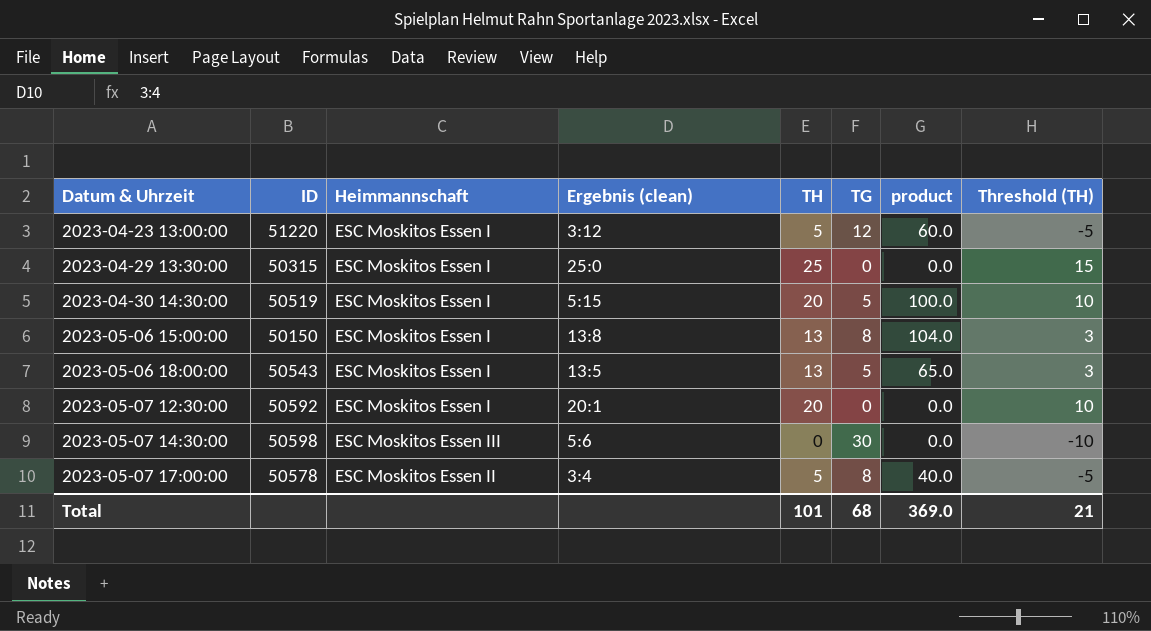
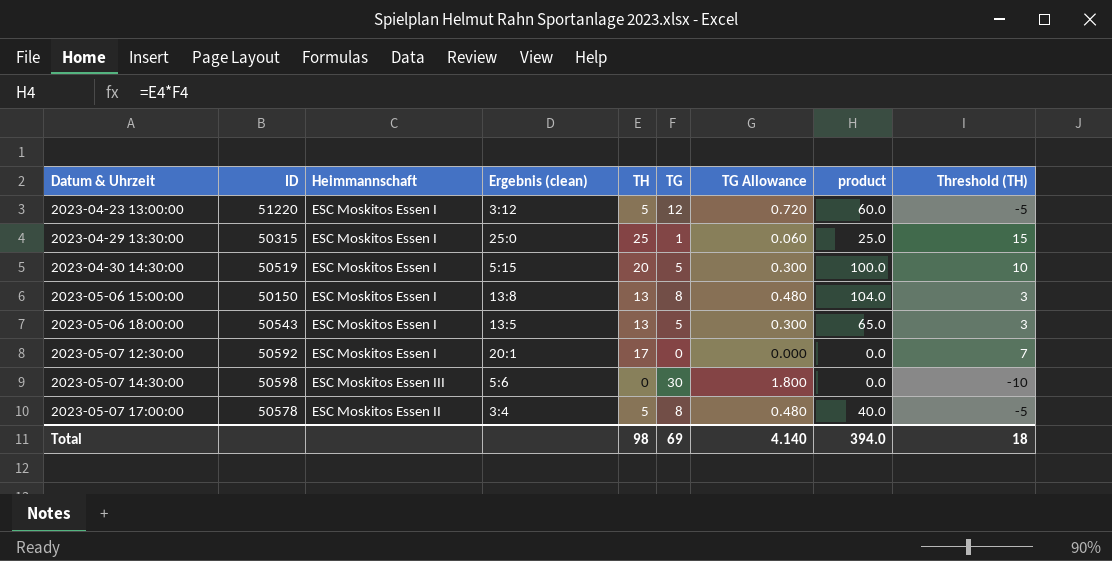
column TG Allowance | formula: none -> [TG] * 0.06
2023-04-29 13:30:00 | TG: 0 -> 1
2023-04-29 13:30:00 | product: 0.0 -> 25.0
2023-05-07 12:30:00 | TH: 20 -> 17
2023-05-07 12:30:00 | Threshold (TH): 10 -> 7
Total | TH: 101 -> 98
Total | TG: 68 -> 69
Total | product: 369.0 -> 394.0
Total | Threshold (TH): 21 -> 18

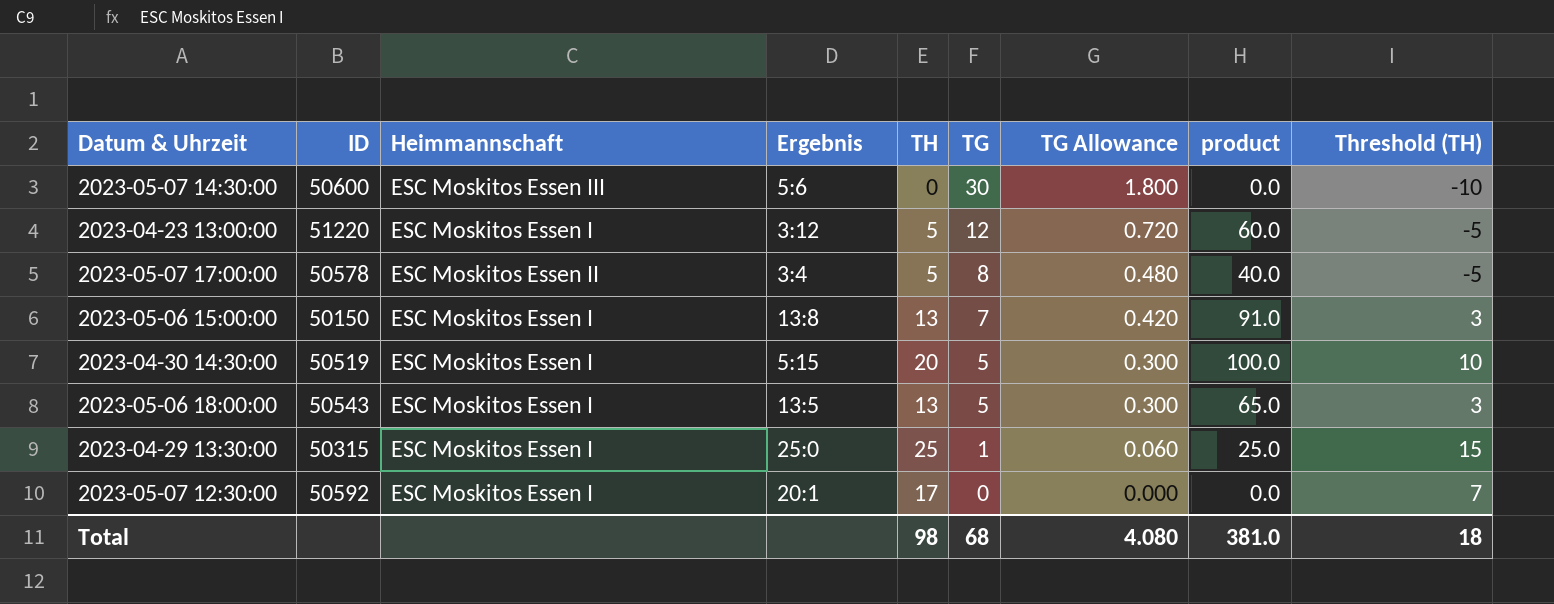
row order: Datum & Uhrzeit ascending -> TG descending
column name: Ergebnis (clean) -> Ergebnis
2023-05-07 14:30:00 | ID: 50598 -> 50600
2023-05-06 15:00:00 | TG: 8 -> 7
2023-05-06 15:00:00 | TG Allowance: 0.480 -> 0.420
2023-05-06 15:00:00 | product: 104.0 -> 91.0
Total | TG: 69 -> 68
Total | TG Allowance: 4.140 -> 4.080
Total | product: 394.0 -> 381.0

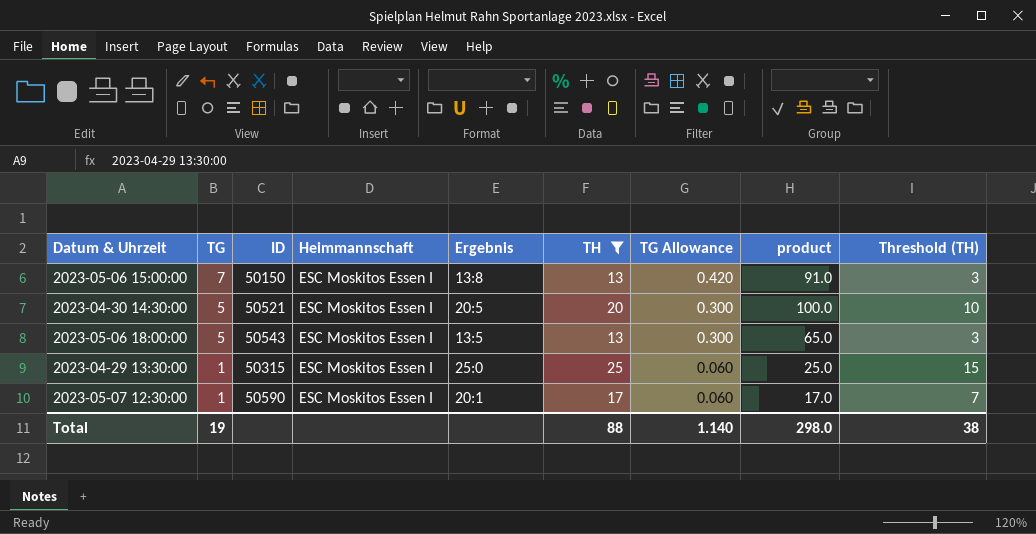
filter: none -> TH >= 13
column TG | position: 6 -> 2
2023-04-30 14:30:00 | ID: 50519 -> 50521
2023-04-30 14:30:00 | Ergebnis: 5:15 -> 20:5
2023-05-07 12:30:00 | TG: 0 -> 1
2023-05-07 12:30:00 | ID: 50592 -> 50590
2023-05-07 12:30:00 | TG Allowance: 0.000 -> 0.060
2023-05-07 12:30:00 | product: 0.0 -> 17.0
Total | TG: 68 -> 19
Total | TH: 98 -> 88
Total | TG Allowance: 4.080 -> 1.140
Total | product: 381.0 -> 298.0
Total | Threshold (TH): 18 -> 38

